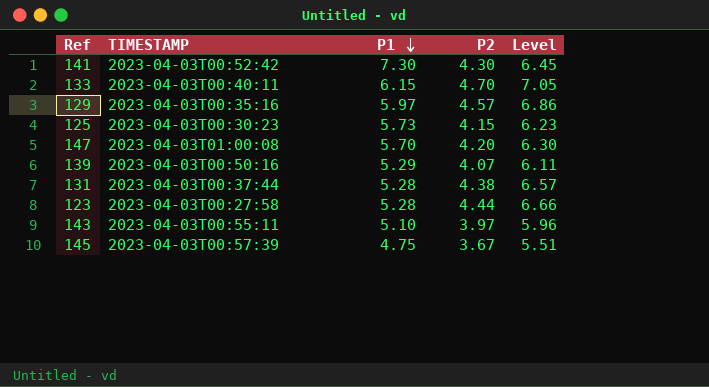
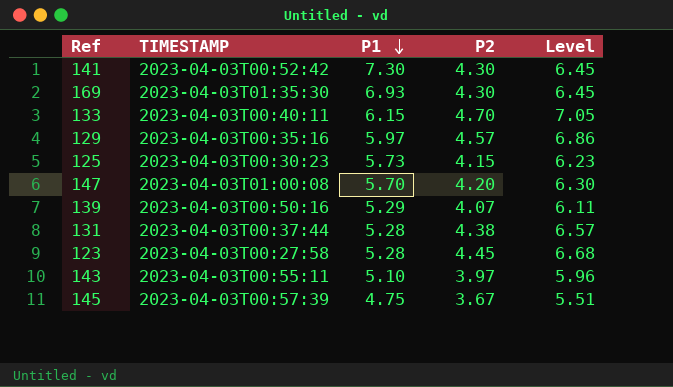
row 169: none -> 2023-04-03T01:35:30 | 6.93 | 4.30 | 6.45
123 | P2: 4.44 -> 4.45
123 | Level: 6.66 -> 6.68

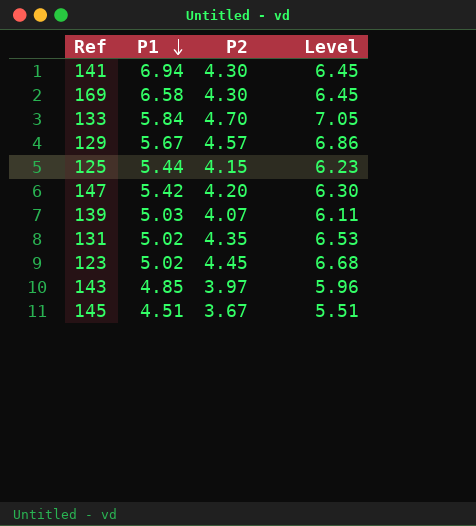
column TIMESTAMP | position: 2 -> none
141 | P1: 7.30 -> 6.94
169 | P1: 6.93 -> 6.58
133 | P1: 6.15 -> 5.84
129 | P1: 5.97 -> 5.67
125 | P1: 5.73 -> 5.44
147 | P1: 5.70 -> 5.42
139 | P1: 5.29 -> 5.03
131 | P1: 5.28 -> 5.02
131 | P2: 4.38 -> 4.35
131 | Level: 6.57 -> 6.53
123 | P1: 5.28 -> 5.02
143 | P1: 5.10 -> 4.85
145 | P1: 4.75 -> 4.51

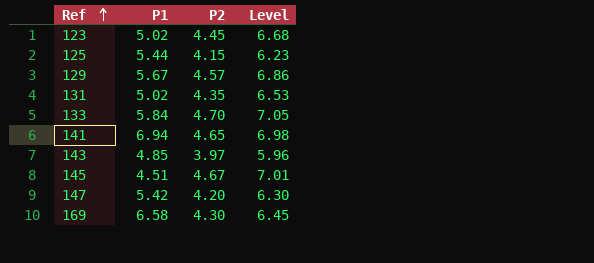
row order: P1 descending -> Ref ascending
row 139: 5.03 | 4.07 | 6.11 -> none
141 | P2: 4.30 -> 4.65
141 | Level: 6.45 -> 6.98
145 | P2: 3.67 -> 4.67
145 | Level: 5.51 -> 7.01

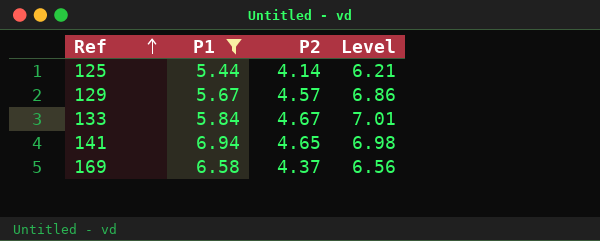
filter: none -> P1 >= 5.44
125 | P2: 4.15 -> 4.14
125 | Level: 6.23 -> 6.21
133 | P2: 4.70 -> 4.67
133 | Level: 7.05 -> 7.01
169 | P2: 4.30 -> 4.37
169 | Level: 6.45 -> 6.56

